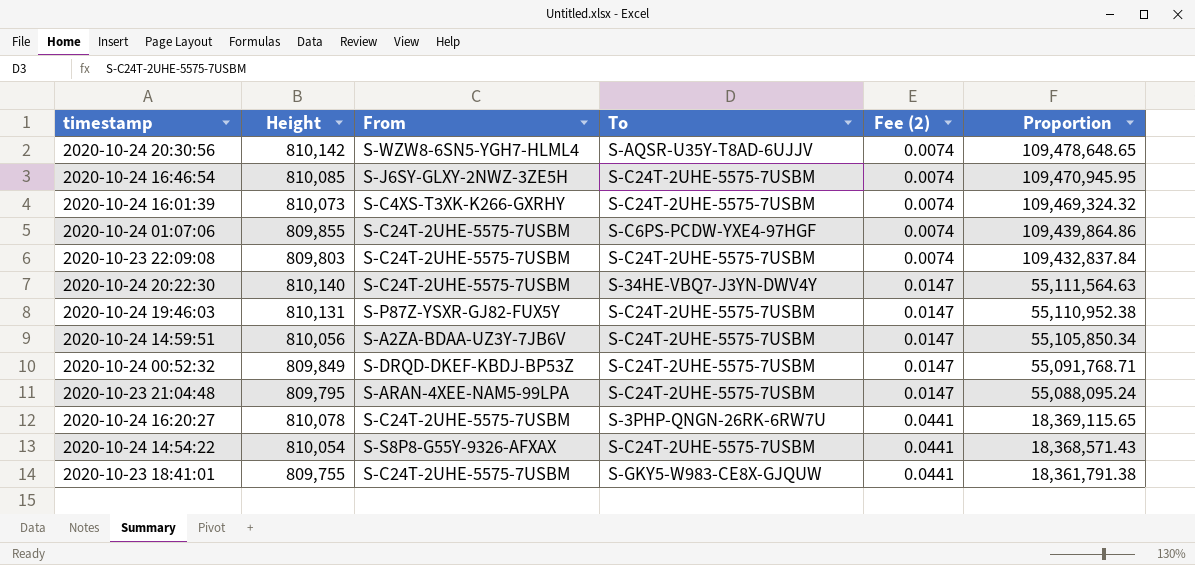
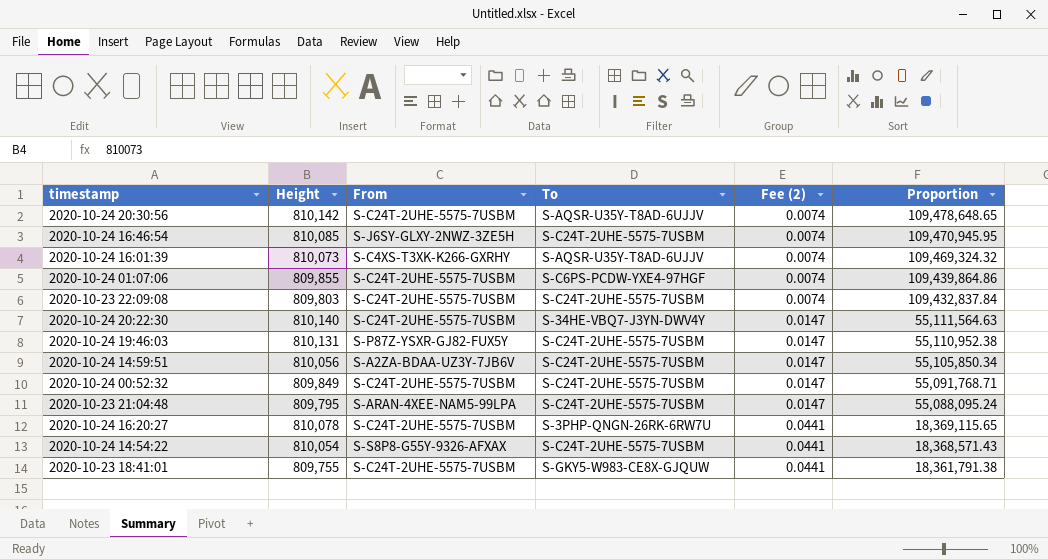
2020-10-24 20:30:56 | From: S-WZW8-6SN5-YGH7-HLML4 -> S-C24T-2UHE-5575-7USBM
2020-10-24 16:01:39 | To: S-C24T-2UHE-5575-7USBM -> S-AQSR-U35Y-T8AD-6UJJV
2020-10-24 00:52:32 | From: S-DRQD-DKEF-KBDJ-BP53Z -> S-C24T-2UHE-5575-7USBM

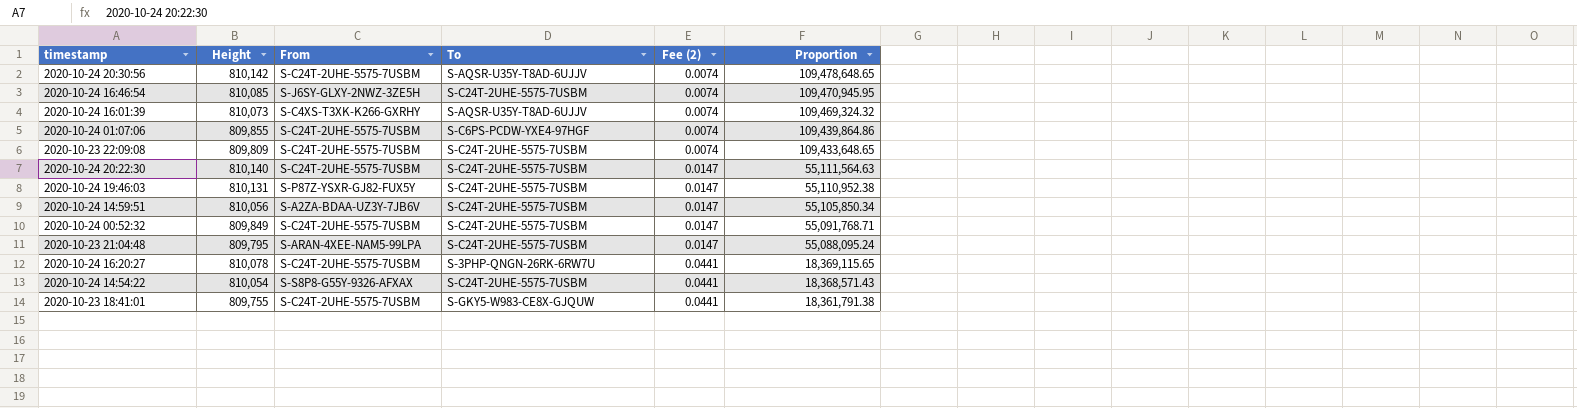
2020-10-23 22:09:08 | Height: 809,803 -> 809,809
2020-10-23 22:09:08 | Proportion: 109,432,837.84 -> 109,433,648.65
2020-10-24 20:22:30 | To: S-34HE-VBQ7-J3YN-DWV4Y -> S-C24T-2UHE-5575-7USBM

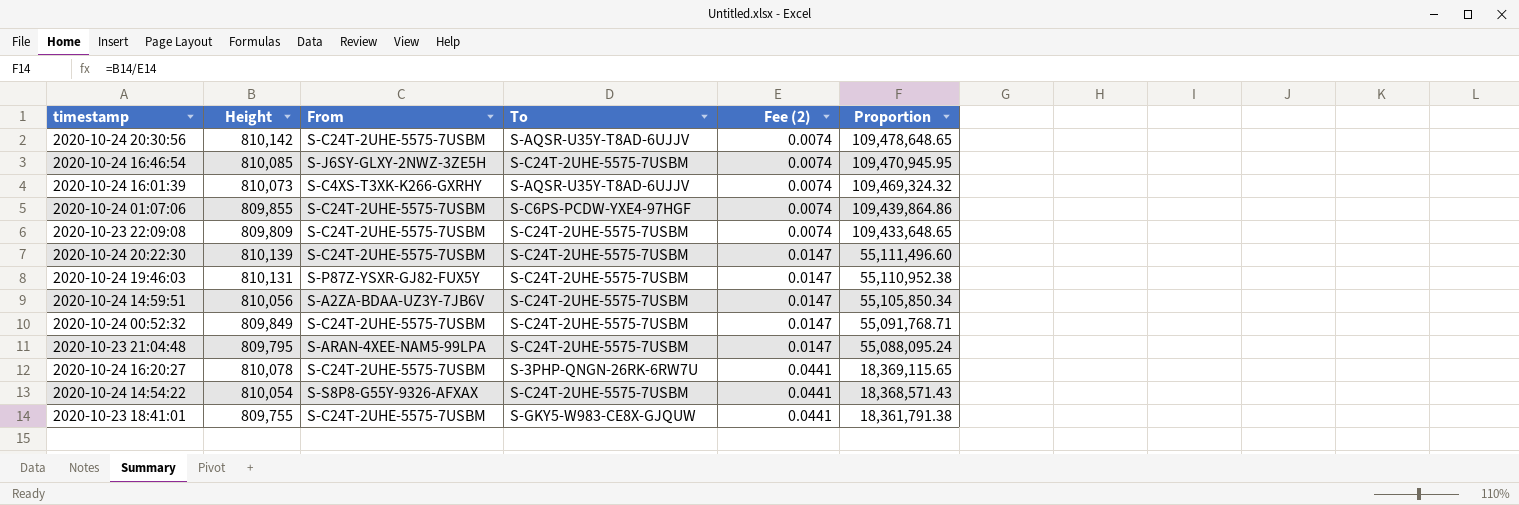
2020-10-24 20:22:30 | Height: 810,140 -> 810,139
2020-10-24 20:22:30 | Proportion: 55,111,564.63 -> 55,111,496.60

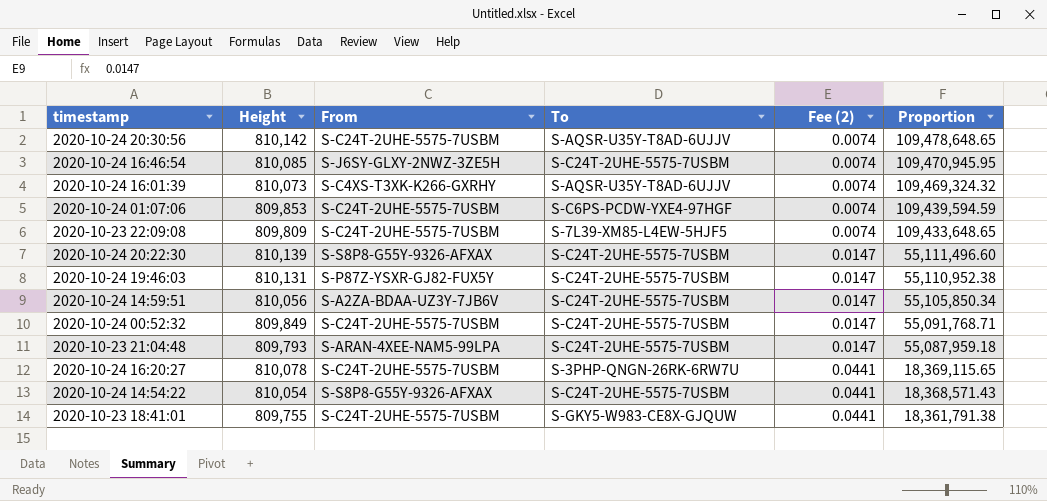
2020-10-24 01:07:06 | Height: 809,855 -> 809,853
2020-10-24 01:07:06 | Proportion: 109,439,864.86 -> 109,439,594.59
2020-10-23 22:09:08 | To: S-C24T-2UHE-5575-7USBM -> S-7L39-XM85-L4EW-5HJF5
2020-10-24 20:22:30 | From: S-C24T-2UHE-5575-7USBM -> S-S8P8-G55Y-9326-AFXAX
2020-10-23 21:04:48 | Height: 809,795 -> 809,793
2020-10-23 21:04:48 | Proportion: 55,088,095.24 -> 55,087,959.18

